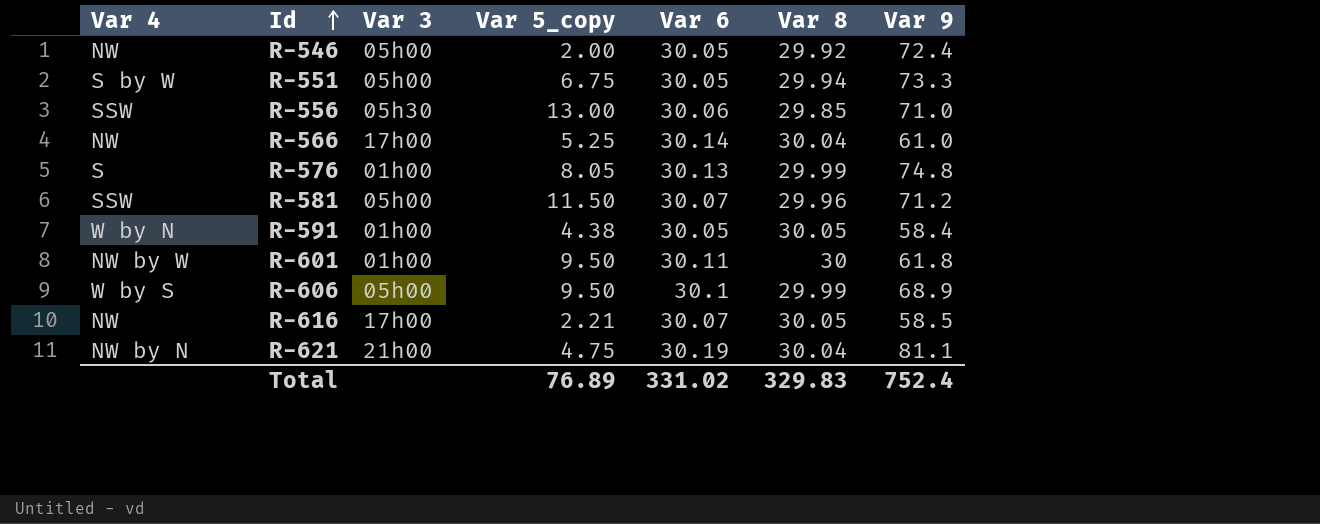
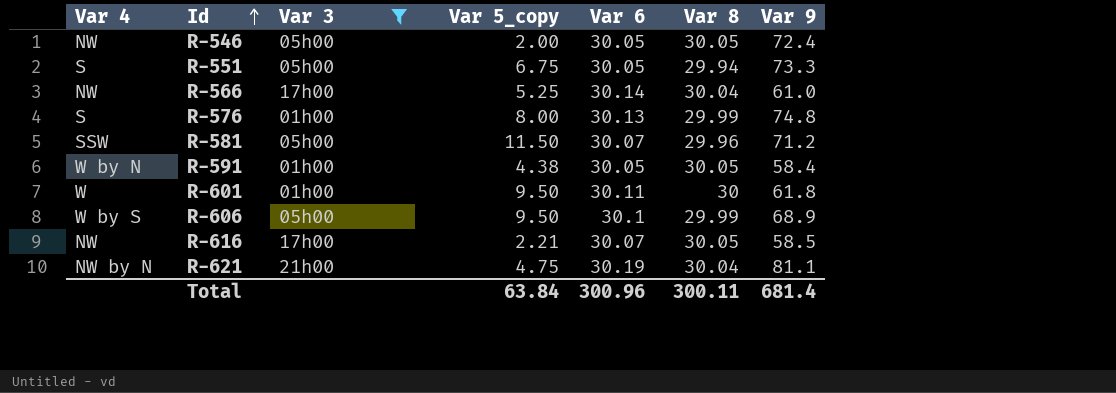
filter: none -> Var 3 != 05h30
R-546 | Var 8: 29.92 -> 30.05
R-551 | Var 4: S by W -> S
R-576 | Var 5_copy: 8.05 -> 8.00
R-601 | Var 4: NW by W -> W
Total | Var 5_copy: 76.89 -> 63.84
Total | Var 6: 331.02 -> 300.96
Total | Var 8: 329.83 -> 300.11
Total | Var 9: 752.4 -> 681.4

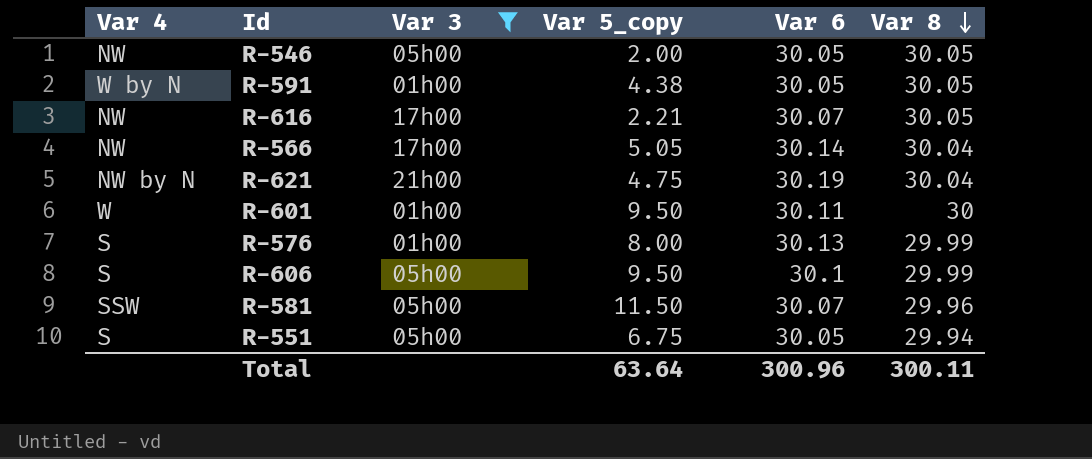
row order: Id ascending -> Var 8 descending
column Var 9 | position: 7 -> none
R-566 | Var 5_copy: 5.25 -> 5.05
R-606 | Var 4: W by S -> S
Total | Var 5_copy: 63.84 -> 63.64

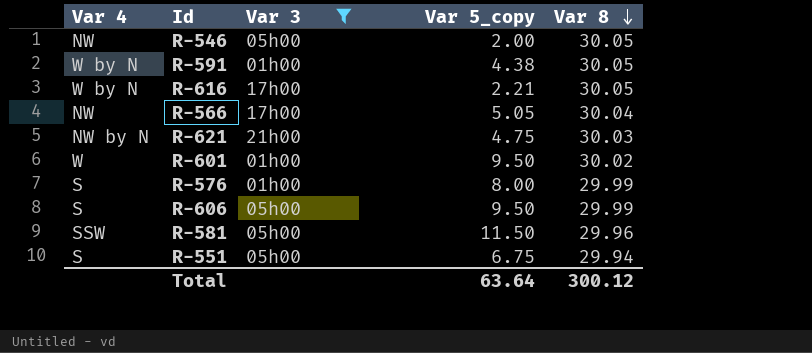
column Var 6 | position: 5 -> none
R-616 | Var 4: NW -> W by N
R-621 | Var 8: 30.04 -> 30.03
R-601 | Var 8: 30 -> 30.02
Total | Var 8: 300.11 -> 300.12

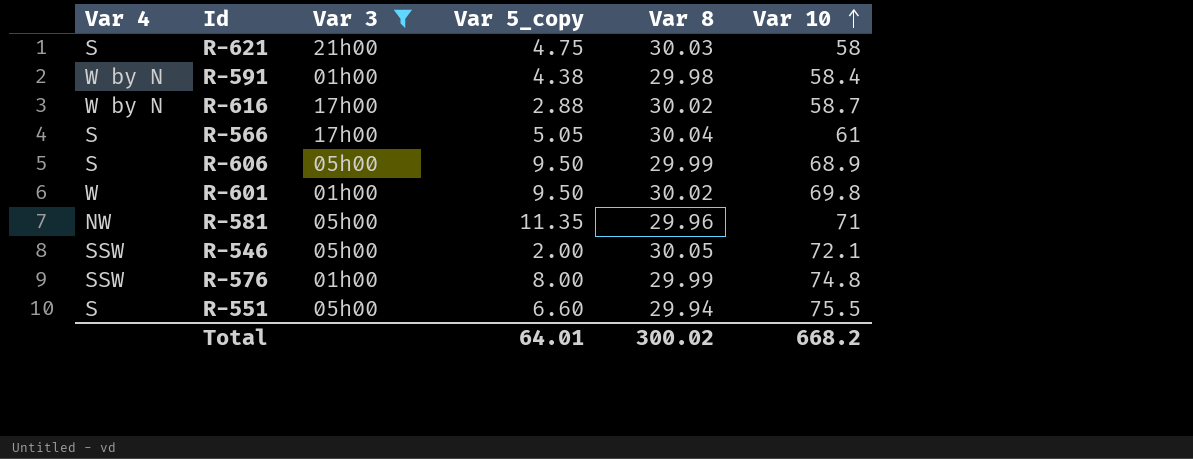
row order: Var 8 descending -> Var 10 ascending
column Var 10 | position: none -> 6
R-621 | Var 4: NW by N -> S
R-591 | Var 8: 30.05 -> 29.98
R-616 | Var 5_copy: 2.21 -> 2.88
R-616 | Var 8: 30.05 -> 30.02
R-566 | Var 4: NW -> S
R-581 | Var 4: SSW -> NW
R-581 | Var 5_copy: 11.50 -> 11.35
R-546 | Var 4: NW -> SSW
R-576 | Var 4: S -> SSW
R-551 | Var 5_copy: 6.75 -> 6.60
Total | Var 5_copy: 63.64 -> 64.01
Total | Var 8: 300.12 -> 300.02

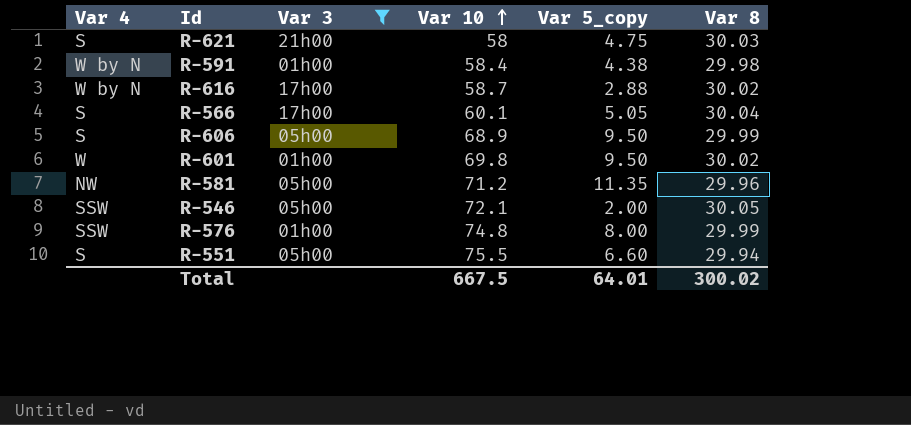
column Var 10 | position: 6 -> 4
R-566 | Var 10: 61 -> 60.1
R-581 | Var 10: 71 -> 71.2
Total | Var 10: 668.2 -> 667.5

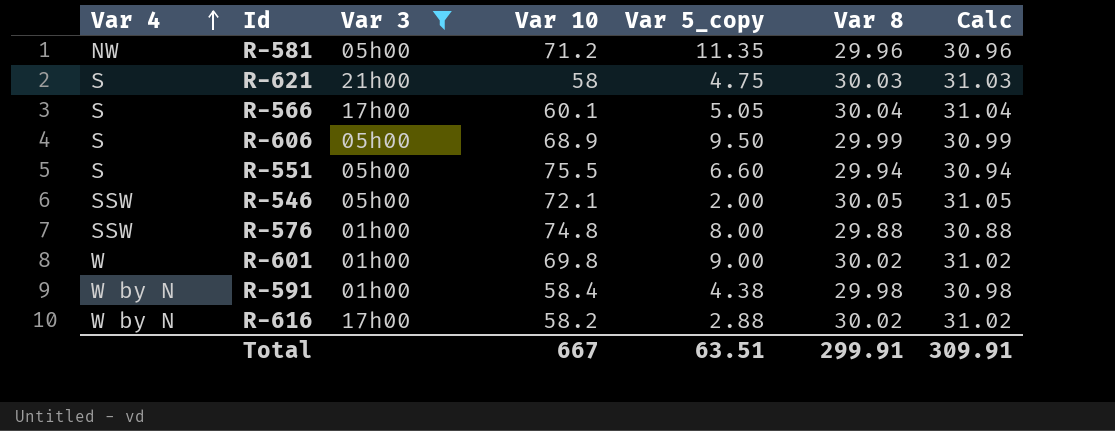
row order: Var 10 ascending -> Var 4 ascending
column Calc | formula: none -> [Var 8] + 1
R-576 | Var 8: 29.99 -> 29.88
R-601 | Var 5_copy: 9.50 -> 9.00
R-616 | Var 10: 58.7 -> 58.2
Total | Var 10: 667.5 -> 667
Total | Var 5_copy: 64.01 -> 63.51
Total | Var 8: 300.02 -> 299.91

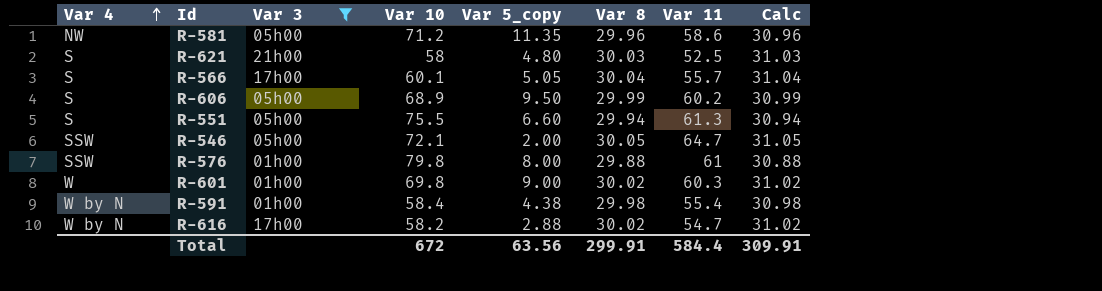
column Var 11 | position: none -> 7
R-621 | Var 5_copy: 4.75 -> 4.80
R-576 | Var 10: 74.8 -> 79.8
Total | Var 10: 667 -> 672
Total | Var 5_copy: 63.51 -> 63.56

